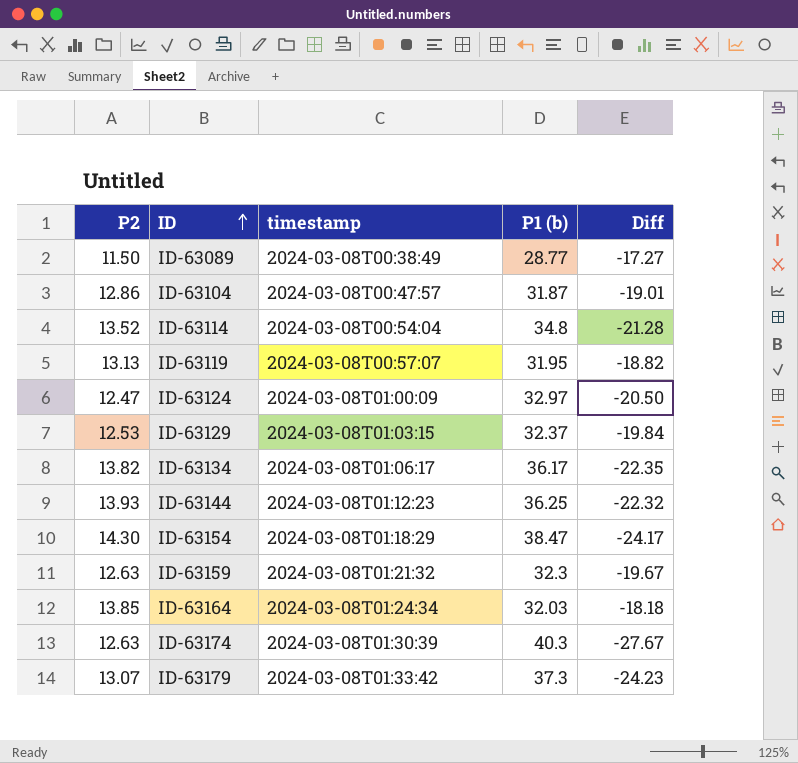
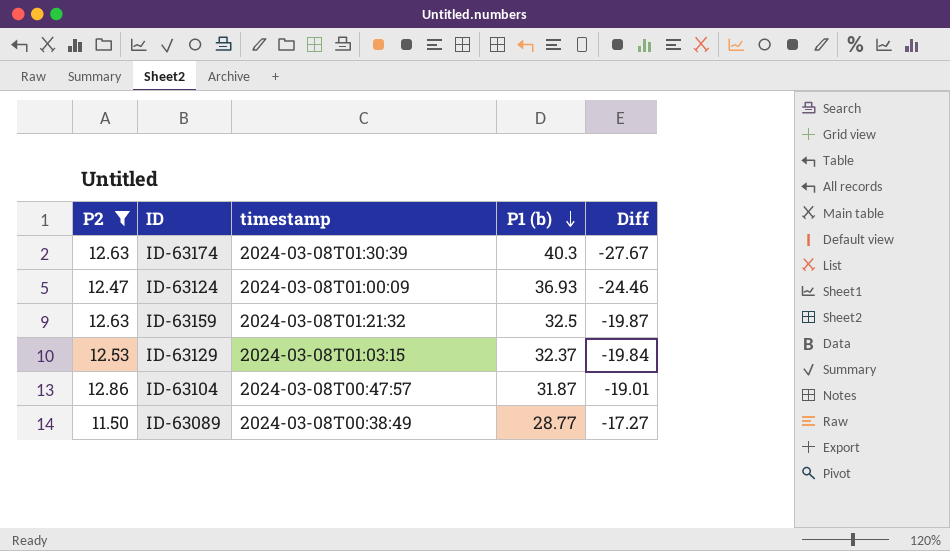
filter: none -> P2 <= 12.86
row order: ID ascending -> P1 (b) descending
ID-63124 | P1 (b): 32.97 -> 36.93
ID-63124 | Diff: -20.50 -> -24.46
ID-63159 | P1 (b): 32.3 -> 32.5
ID-63159 | Diff: -19.67 -> -19.87

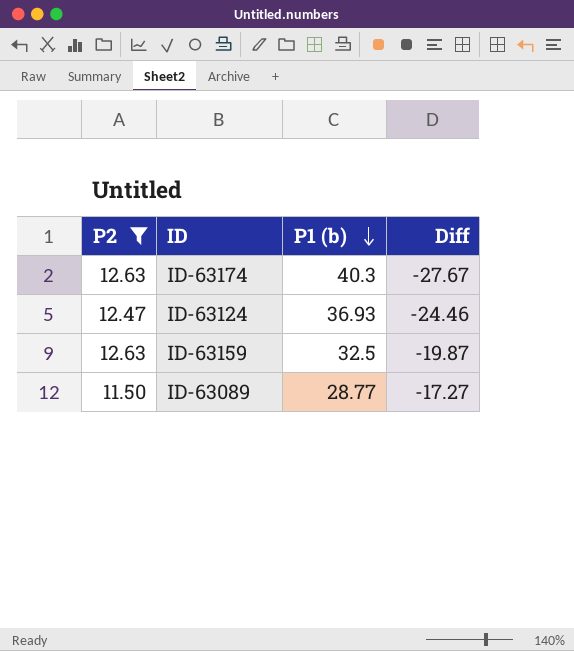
column timestamp | position: 3 -> none
row ID-63129: 12.53 | 2024-03-08T01:03:15 | 32.37 | -19.84 -> none
row ID-63104: 12.86 | 2024-03-08T00:47:57 | 31.87 | -19.01 -> none

